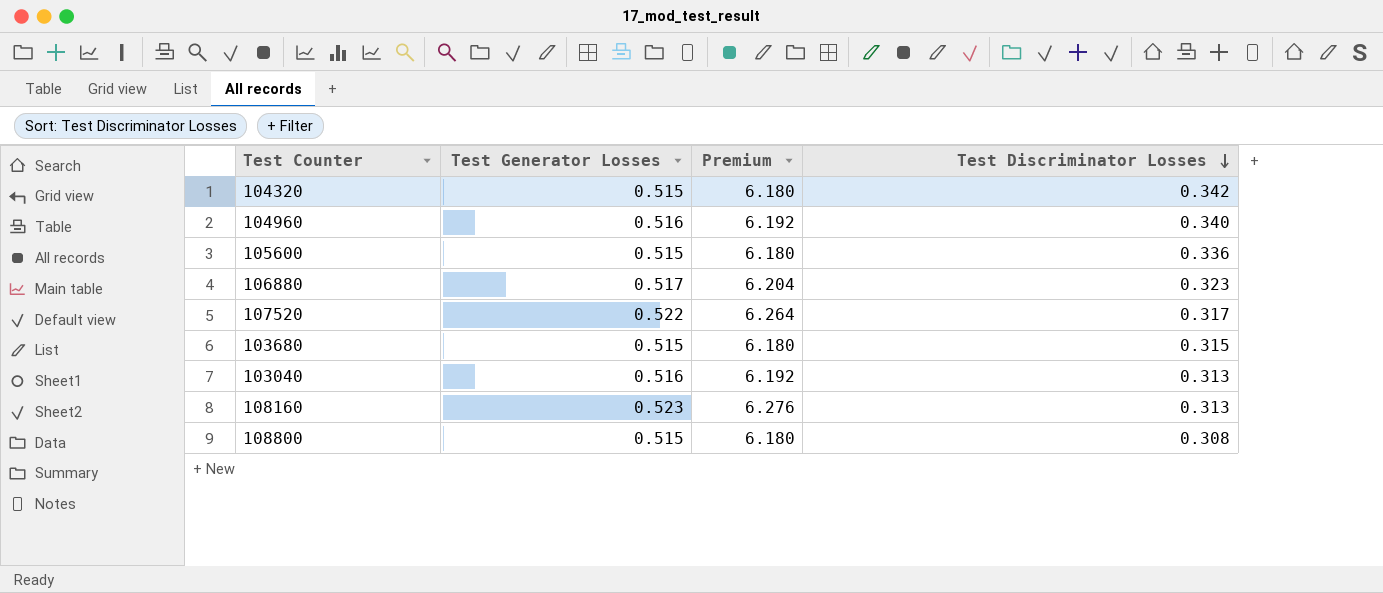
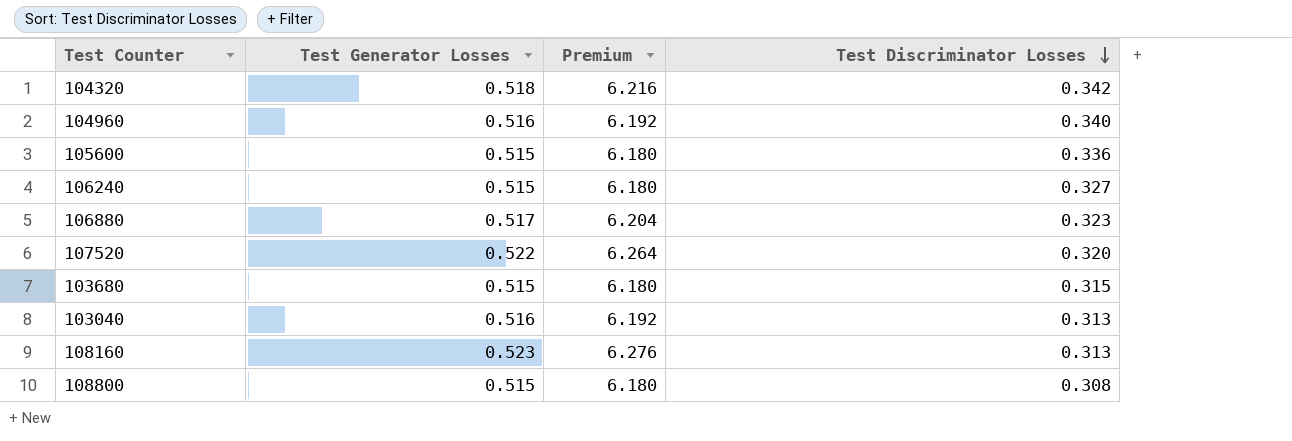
104320 | Test Generator Losses: 0.515 -> 0.518
104320 | Premium: 6.180 -> 6.216
row 106240: none -> 0.515 | 6.180 | 0.327
107520 | Test Discriminator Losses: 0.317 -> 0.320

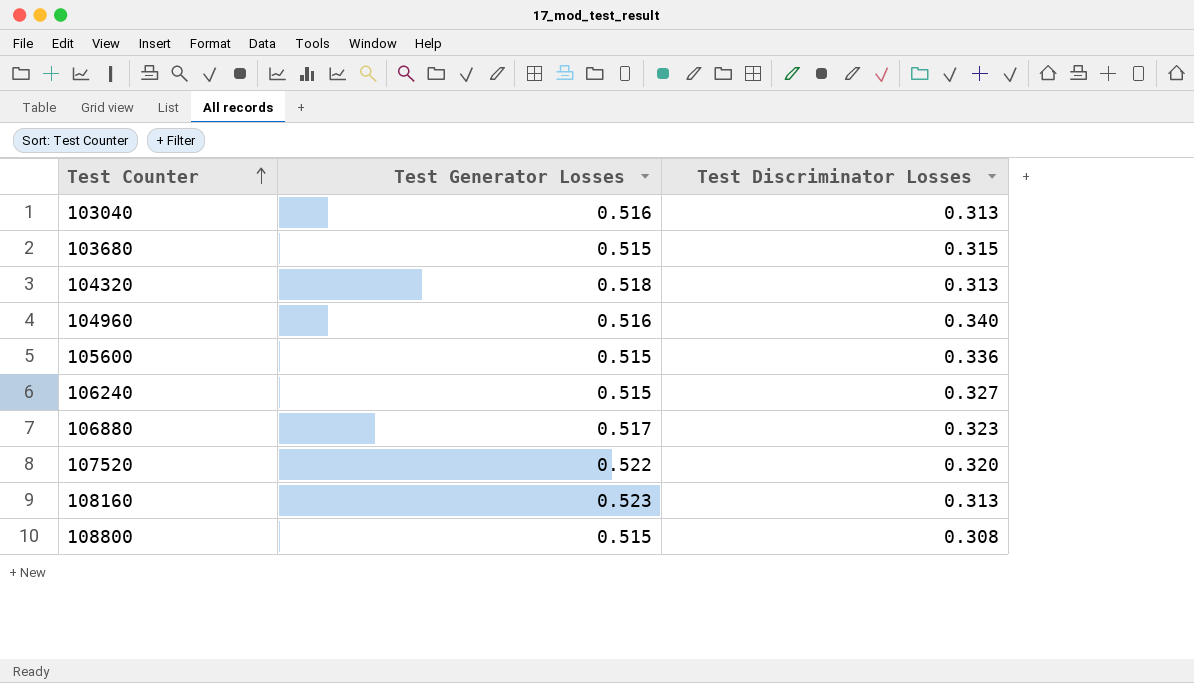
row order: Test Discriminator Losses descending -> Test Counter ascending
column Premium | formula: [Test Generator Losses] * 12 -> none
104320 | Test Discriminator Losses: 0.342 -> 0.313

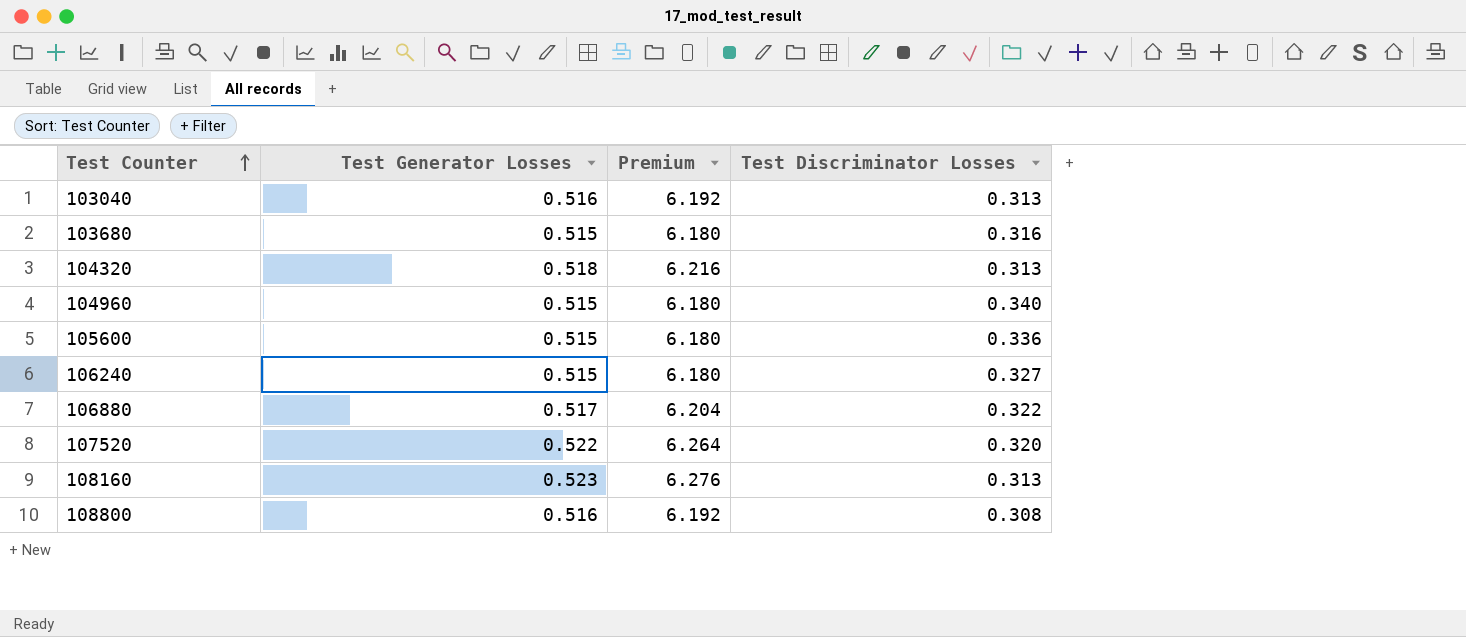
column Premium | formula: none -> [Test Generator Losses] * 12
103680 | Test Discriminator Losses: 0.315 -> 0.316
104960 | Test Generator Losses: 0.516 -> 0.515
106880 | Test Discriminator Losses: 0.323 -> 0.322
108800 | Test Generator Losses: 0.515 -> 0.516

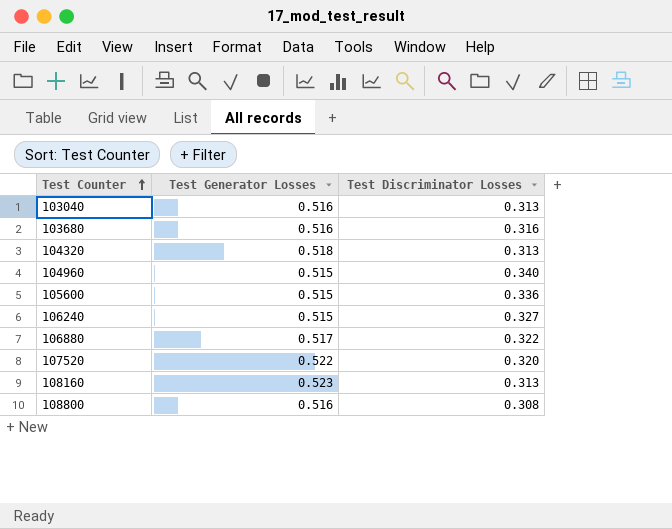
column Premium | formula: [Test Generator Losses] * 12 -> none
103680 | Test Generator Losses: 0.515 -> 0.516

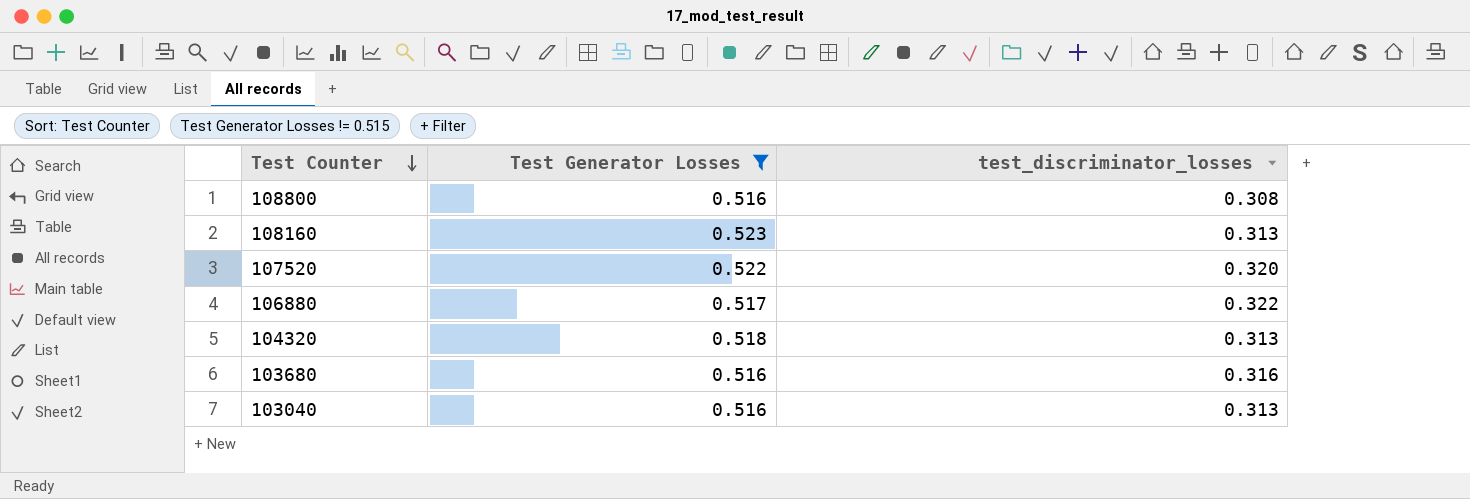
filter: none -> Test Generator Losses != 0.515
row order: Test Counter ascending -> Test Counter descending
column name: Test Discriminator Losses -> test_discriminator_losses

